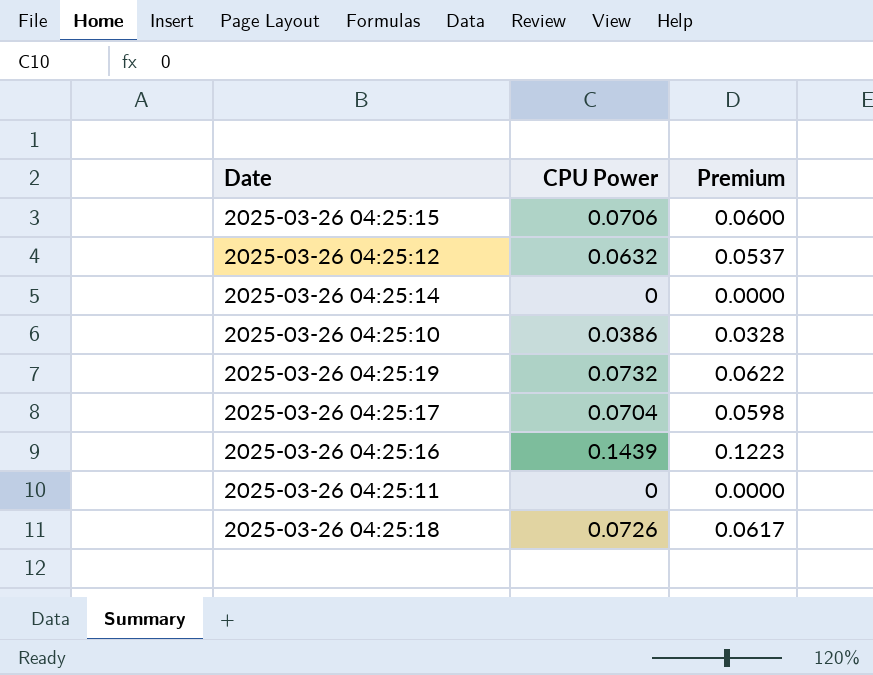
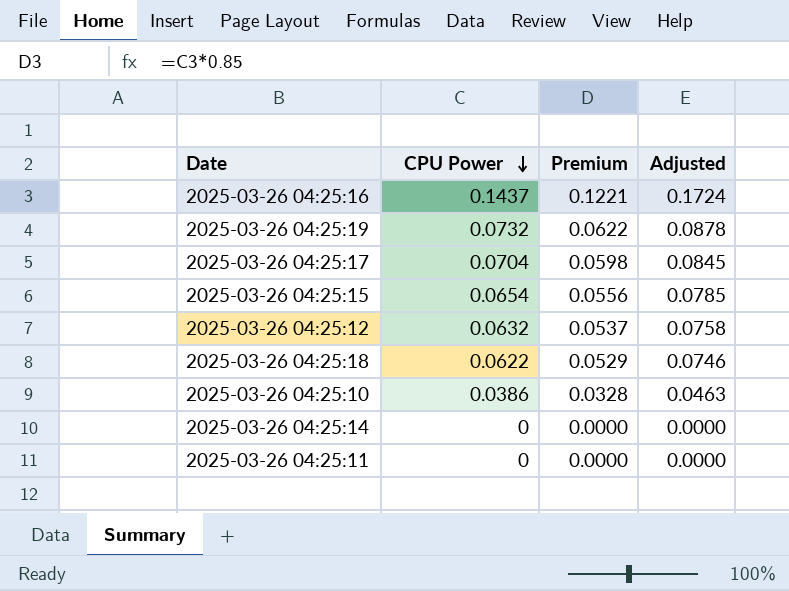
row order: none -> CPU Power descending
column Adjusted | formula: none -> [CPU Power] * 1.2
2025-03-26 04:25:16 | CPU Power: 0.1439 -> 0.1437
2025-03-26 04:25:16 | Premium: 0.1223 -> 0.1221
2025-03-26 04:25:15 | CPU Power: 0.0706 -> 0.0654
2025-03-26 04:25:15 | Premium: 0.0600 -> 0.0556
2025-03-26 04:25:18 | CPU Power: 0.0726 -> 0.0622
2025-03-26 04:25:18 | Premium: 0.0617 -> 0.0529

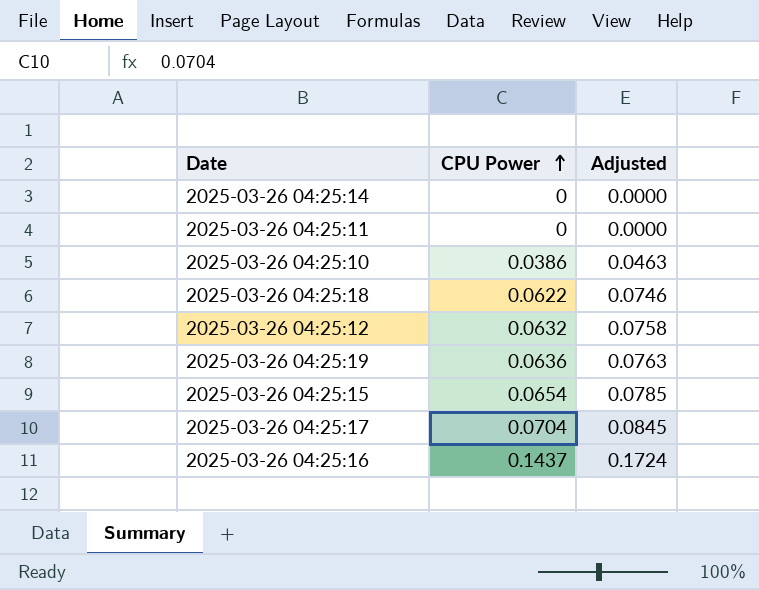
row order: CPU Power descending -> CPU Power ascending
column Premium | formula: [CPU Power] * 0.85 -> none
2025-03-26 04:25:19 | CPU Power: 0.0732 -> 0.0636
2025-03-26 04:25:19 | Adjusted: 0.0878 -> 0.0763

